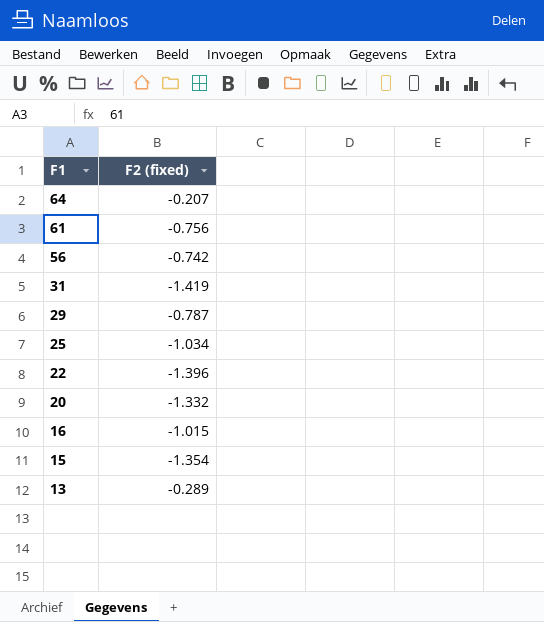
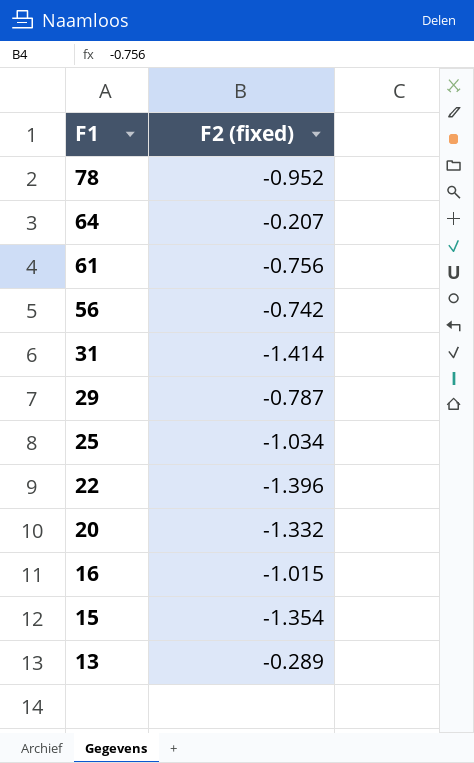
row 78: none -> -0.952
31 | F2 (fixed): -1.419 -> -1.414

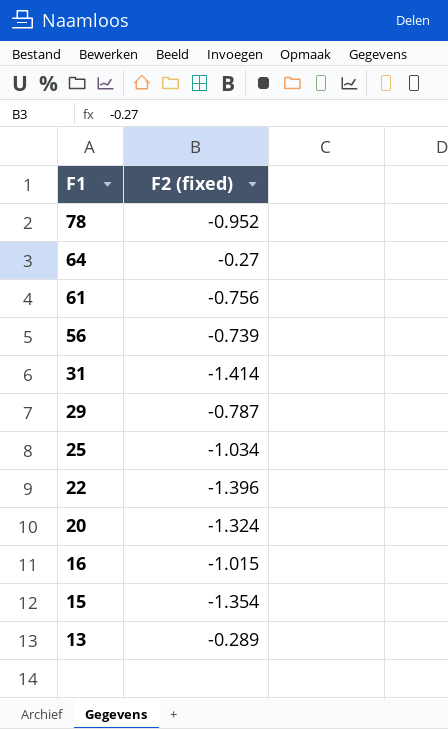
64 | F2 (fixed): -0.207 -> -0.27
56 | F2 (fixed): -0.742 -> -0.739
20 | F2 (fixed): -1.332 -> -1.324

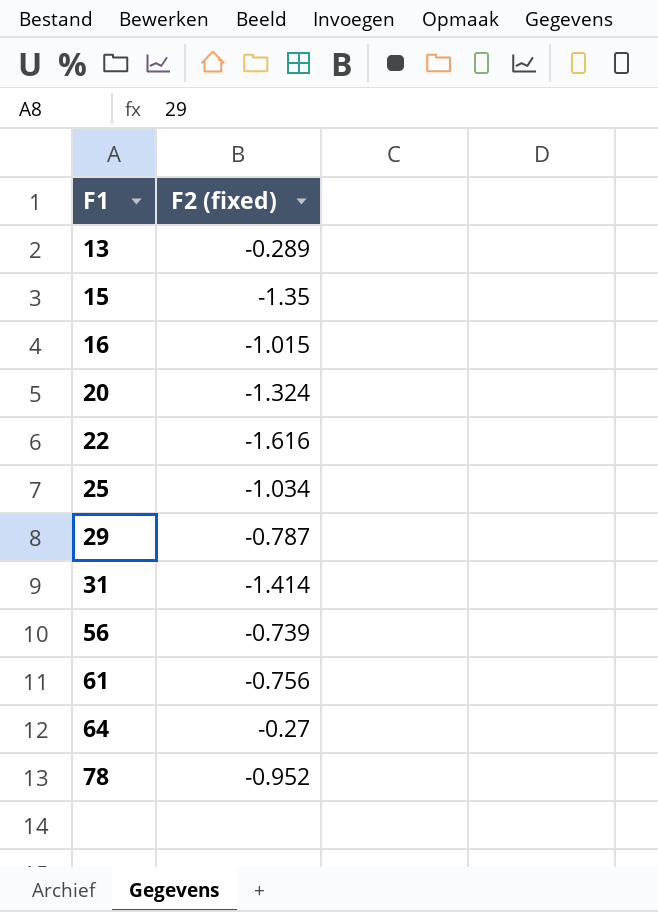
row order: F1 descending -> F1 ascending
15 | F2 (fixed): -1.354 -> -1.35
22 | F2 (fixed): -1.396 -> -1.616

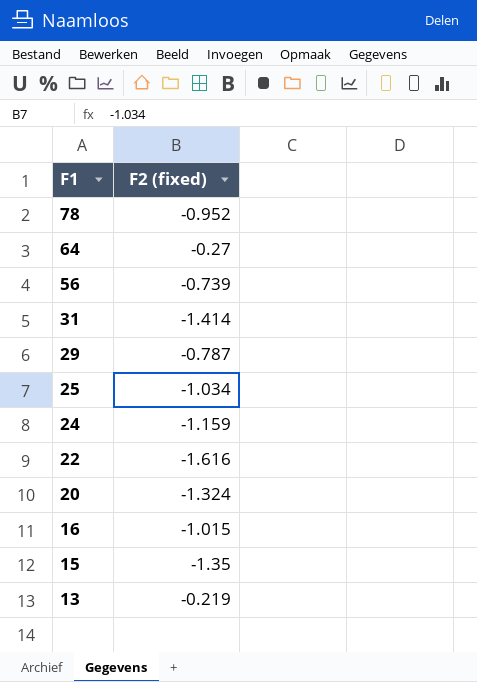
row order: F1 ascending -> F1 descending
row 61: -0.756 -> none
row 24: none -> -1.159
13 | F2 (fixed): -0.289 -> -0.219

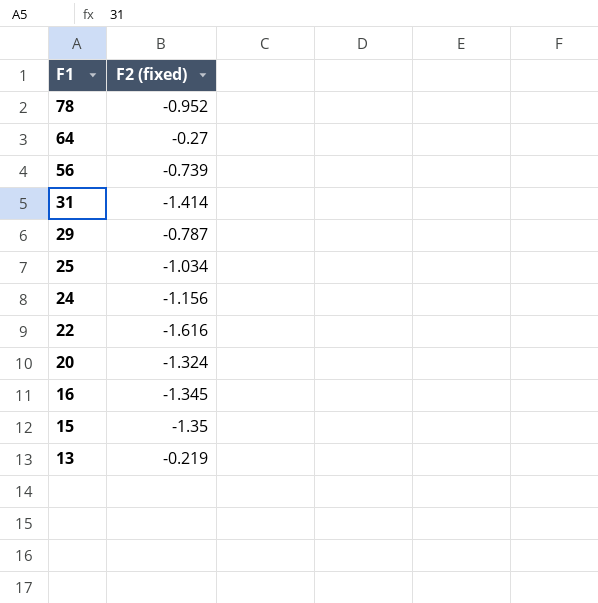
24 | F2 (fixed): -1.159 -> -1.156
16 | F2 (fixed): -1.015 -> -1.345

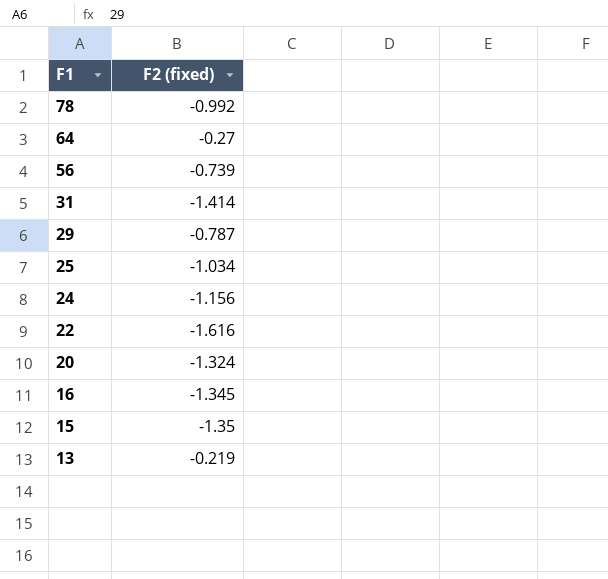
78 | F2 (fixed): -0.952 -> -0.992

